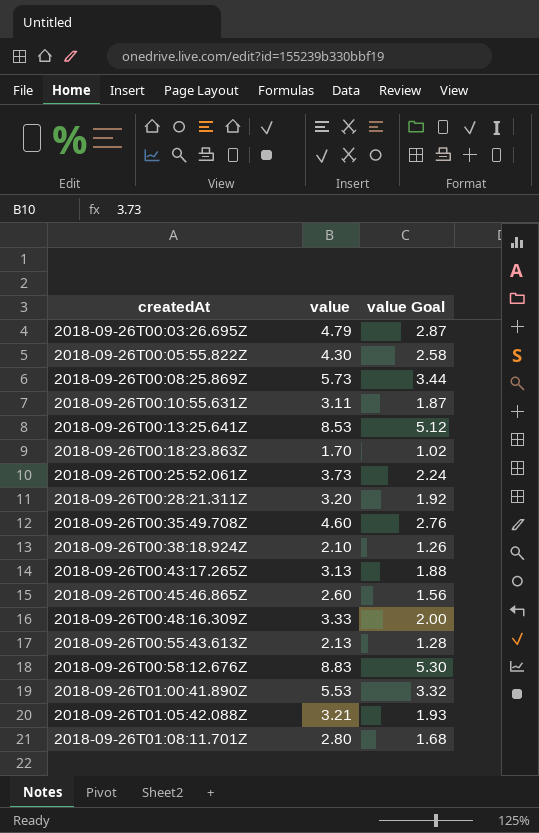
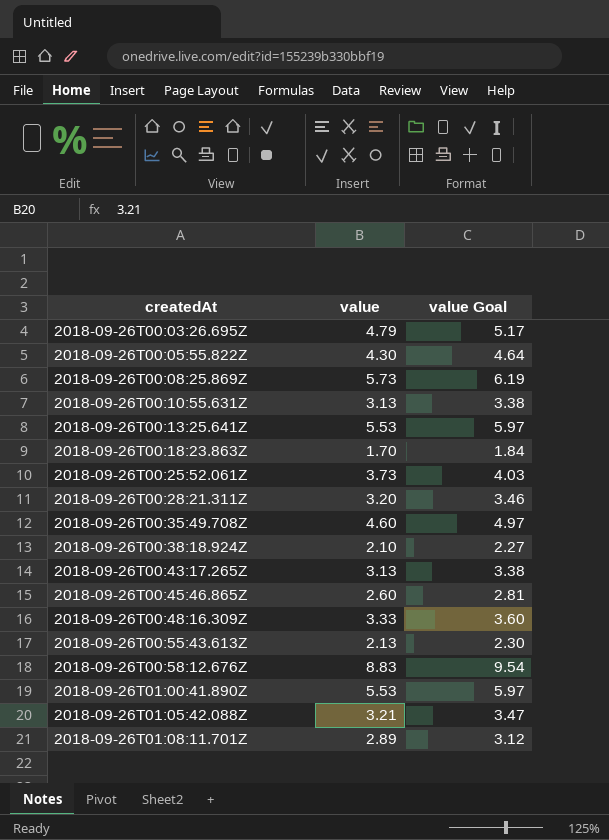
column value Goal | formula: [value] * 0.6 -> [value] * 1.08
2018-09-26T00:10:55.631Z | value: 3.11 -> 3.13
2018-09-26T00:13:25.641Z | value: 8.53 -> 5.53
2018-09-26T01:08:11.701Z | value: 2.80 -> 2.89

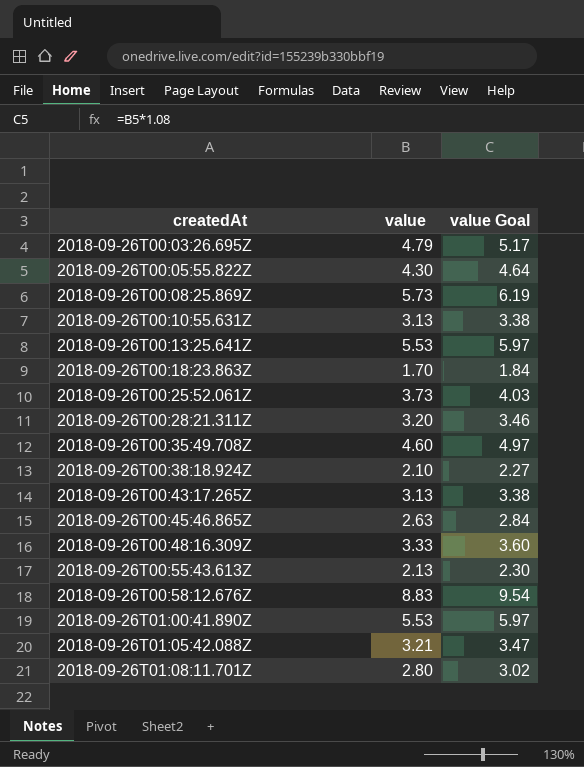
2018-09-26T00:45:46.865Z | value: 2.60 -> 2.63
2018-09-26T00:45:46.865Z | value Goal: 2.81 -> 2.84
2018-09-26T01:08:11.701Z | value: 2.89 -> 2.80
2018-09-26T01:08:11.701Z | value Goal: 3.12 -> 3.02

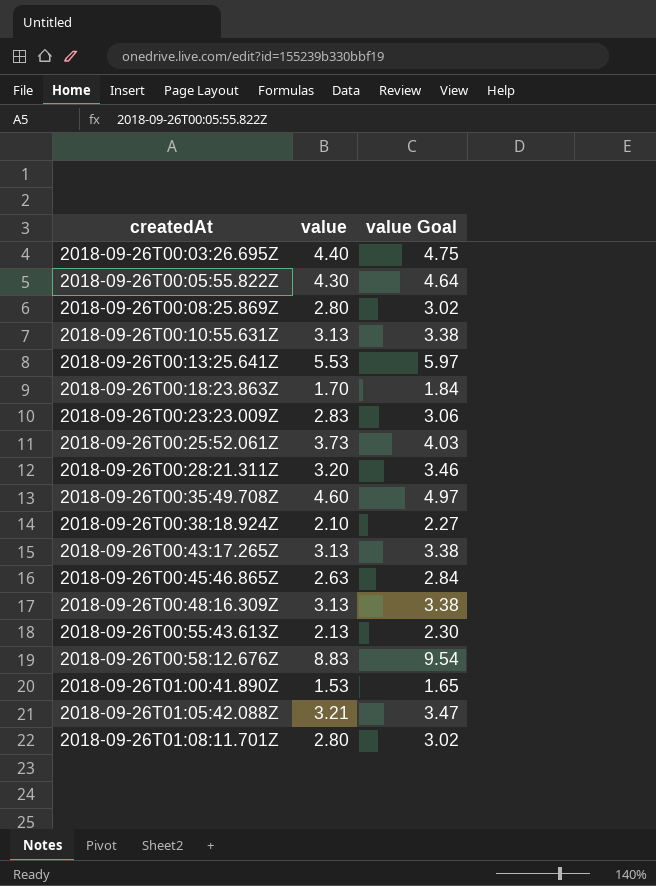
2018-09-26T00:03:26.695Z | value: 4.79 -> 4.40
2018-09-26T00:03:26.695Z | value Goal: 5.17 -> 4.75
2018-09-26T00:08:25.869Z | value: 5.73 -> 2.80
2018-09-26T00:08:25.869Z | value Goal: 6.19 -> 3.02
row 2018-09-26T00:23:23.009Z: none -> 2.83 | 3.06
2018-09-26T00:48:16.309Z | value: 3.33 -> 3.13
2018-09-26T00:48:16.309Z | value Goal: 3.60 -> 3.38
2018-09-26T01:00:41.890Z | value: 5.53 -> 1.53
2018-09-26T01:00:41.890Z | value Goal: 5.97 -> 1.65

